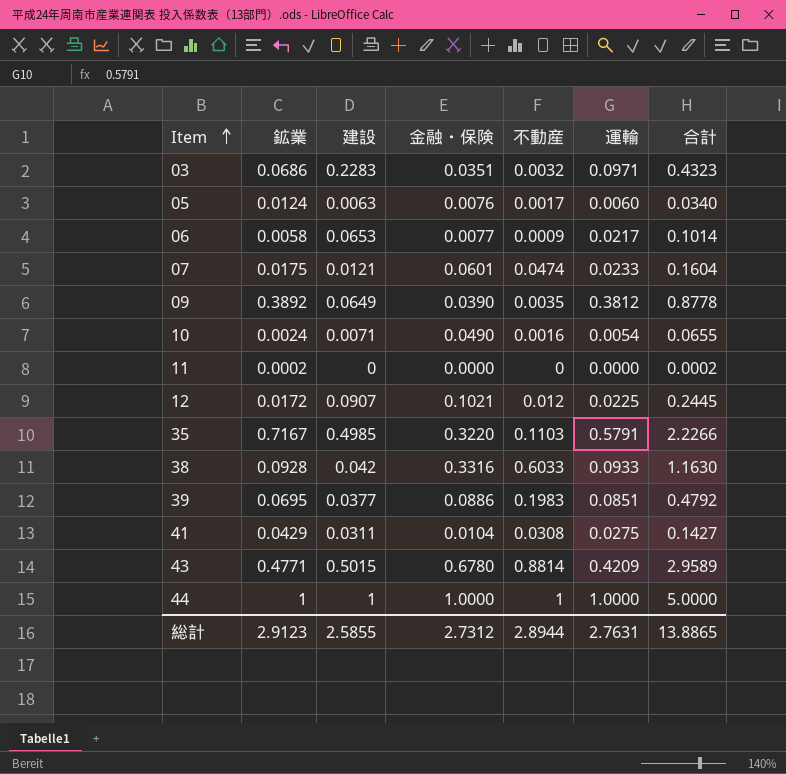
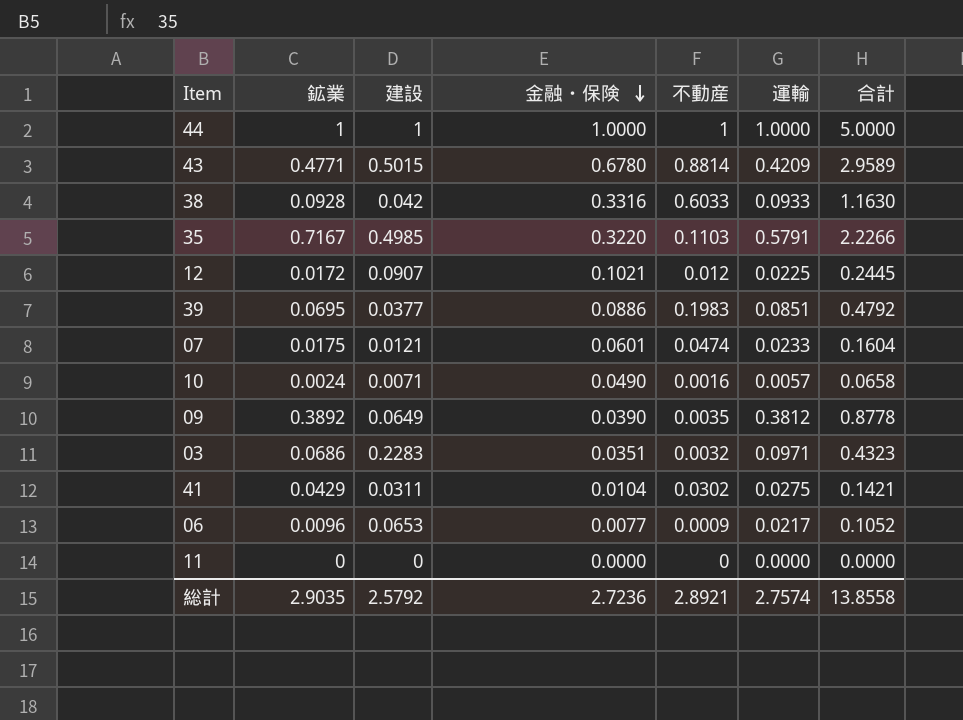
row order: Item ascending -> 金融・保険 descending
row 05: 0.0124 | 0.0063 | 0.0076 | 0.0017 | 0.0060 | 0.0340 -> none
10 | 運輸: 0.0054 -> 0.0057
10 | 合計: 0.0655 -> 0.0658
41 | 不動産: 0.0308 -> 0.0302
41 | 合計: 0.1427 -> 0.1421
06 | 鉱業: 0.0058 -> 0.0096
06 | 合計: 0.1014 -> 0.1052
11 | 鉱業: 0.0002 -> 0
11 | 合計: 0.0002 -> 0.0000
総計 | 鉱業: 2.9123 -> 2.9035
総計 | 建設: 2.5855 -> 2.5792
総計 | 金融・保険: 2.7312 -> 2.7236
総計 | 不動産: 2.8944 -> 2.8921
総計 | 運輸: 2.7631 -> 2.7574
総計 | 合計: 13.8865 -> 13.8558

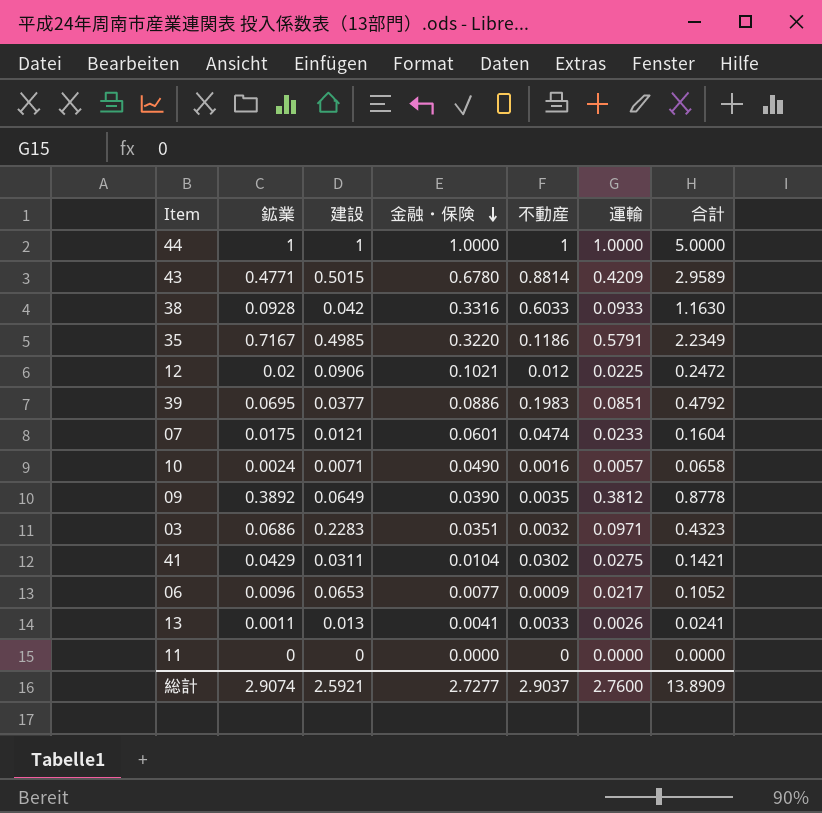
35 | 不動産: 0.1103 -> 0.1186
35 | 合計: 2.2266 -> 2.2349
12 | 鉱業: 0.0172 -> 0.02
12 | 建設: 0.0907 -> 0.0906
12 | 合計: 0.2445 -> 0.2472
row 13: none -> 0.0011 | 0.013 | 0.0041 | 0.0033 | 0.0026 | 0.0241
総計 | 鉱業: 2.9035 -> 2.9074
総計 | 建設: 2.5792 -> 2.5921
総計 | 金融・保険: 2.7236 -> 2.7277
総計 | 不動産: 2.8921 -> 2.9037
総計 | 運輸: 2.7574 -> 2.7600
総計 | 合計: 13.8558 -> 13.8909

